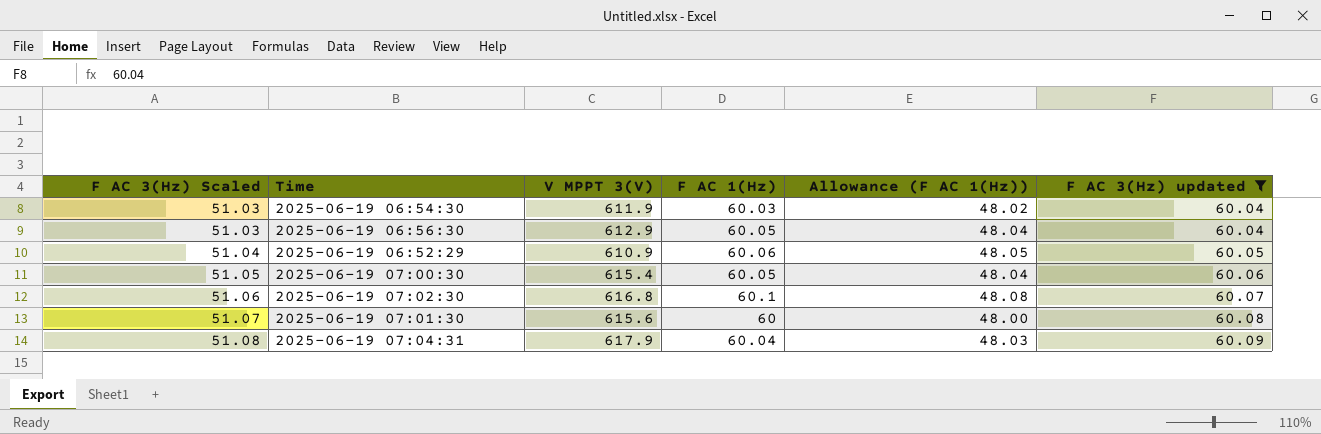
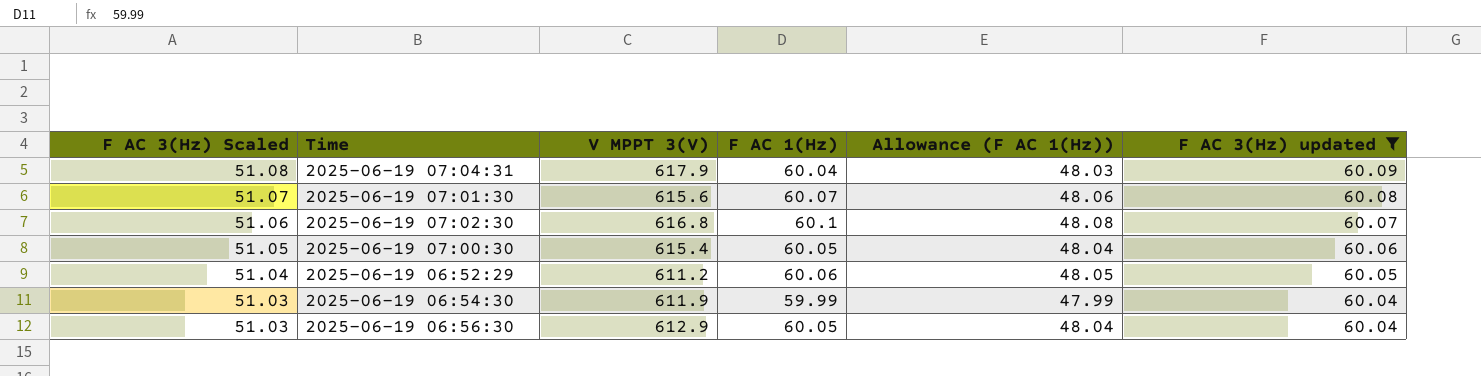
row order: F AC 3(Hz) Scaled ascending -> F AC 3(Hz) Scaled descending
2025-06-19 07:01:30 | F AC 1(Hz): 60 -> 60.07
2025-06-19 07:01:30 | Allowance (F AC 1(Hz)): 48.00 -> 48.06
2025-06-19 06:52:29 | V MPPT 3(V): 610.9 -> 611.2
2025-06-19 06:54:30 | F AC 1(Hz): 60.03 -> 59.99
2025-06-19 06:54:30 | Allowance (F AC 1(Hz)): 48.02 -> 47.99

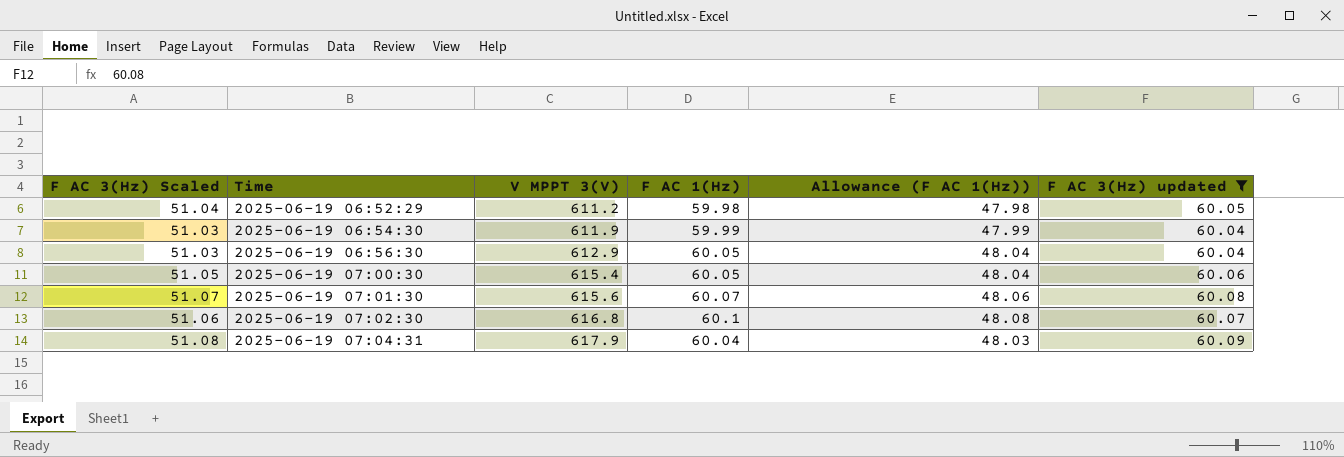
row order: F AC 3(Hz) Scaled descending -> Time ascending
2025-06-19 06:52:29 | F AC 1(Hz): 60.06 -> 59.98
2025-06-19 06:52:29 | Allowance (F AC 1(Hz)): 48.05 -> 47.98

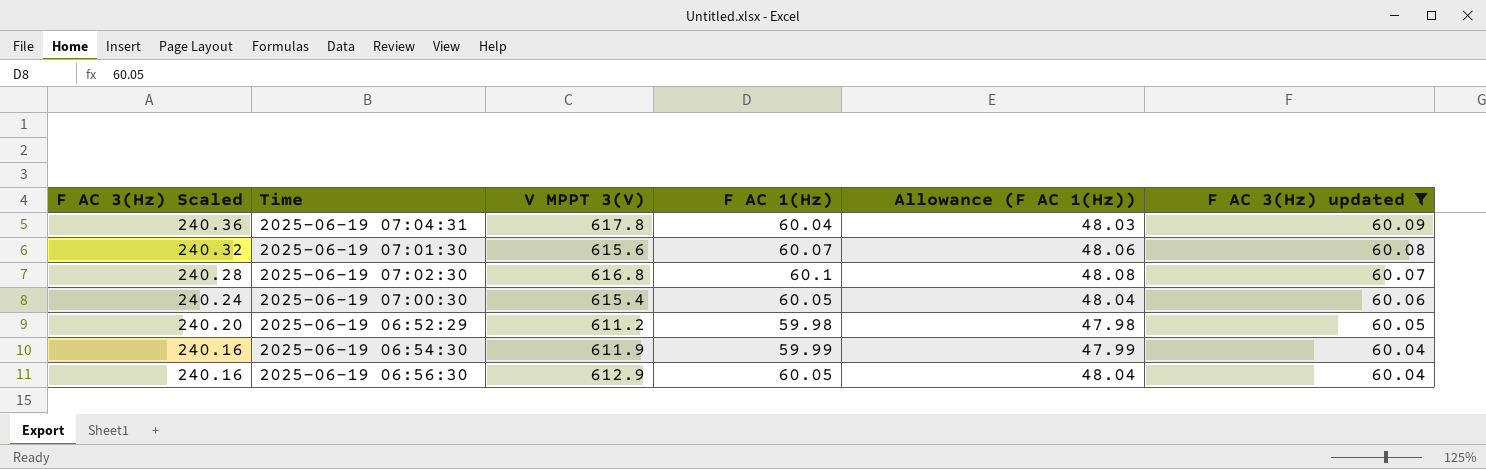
row order: Time ascending -> F AC 3(Hz) Scaled descending
column F AC 3(Hz) Scaled | formula: [F AC 3(Hz) updated] * 0.85 -> [F AC 3(Hz) updated] * 4
2025-06-19 07:04:31 | V MPPT 3(V): 617.9 -> 617.8

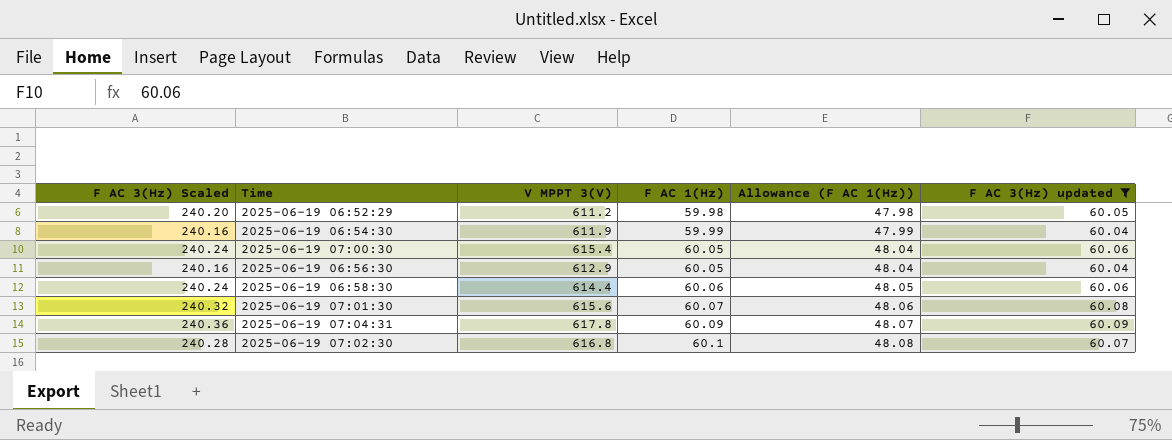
row order: F AC 3(Hz) Scaled descending -> F AC 1(Hz) ascending
row 2025-06-19 06:58:30: none -> 240.24 | 614.4 | 60.06 | 48.05 | 60.06
2025-06-19 07:04:31 | F AC 1(Hz): 60.04 -> 60.09
2025-06-19 07:04:31 | Allowance (F AC 1(Hz)): 48.03 -> 48.07

